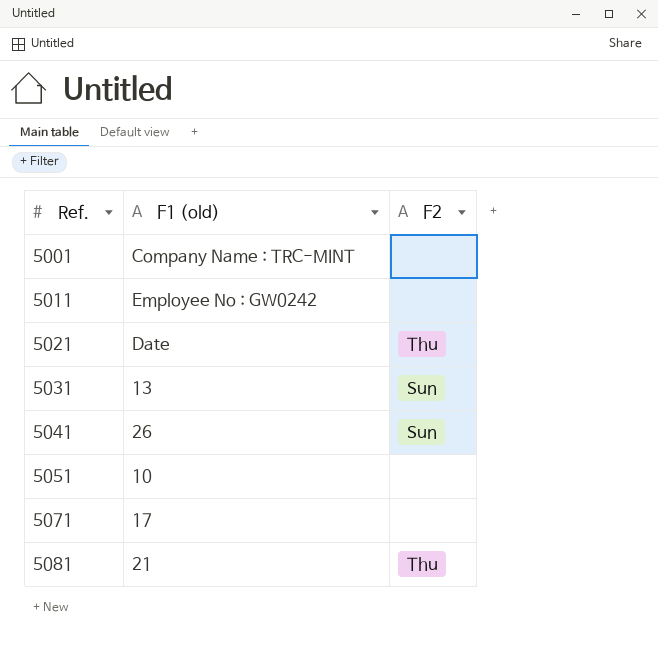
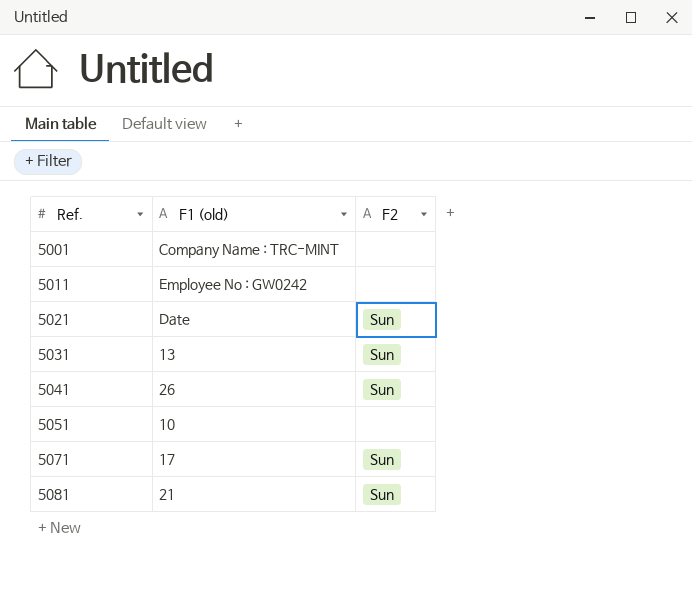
5021 | F2: Thu -> Sun
5071 | F2: none -> Sun
5081 | F2: Thu -> Sun

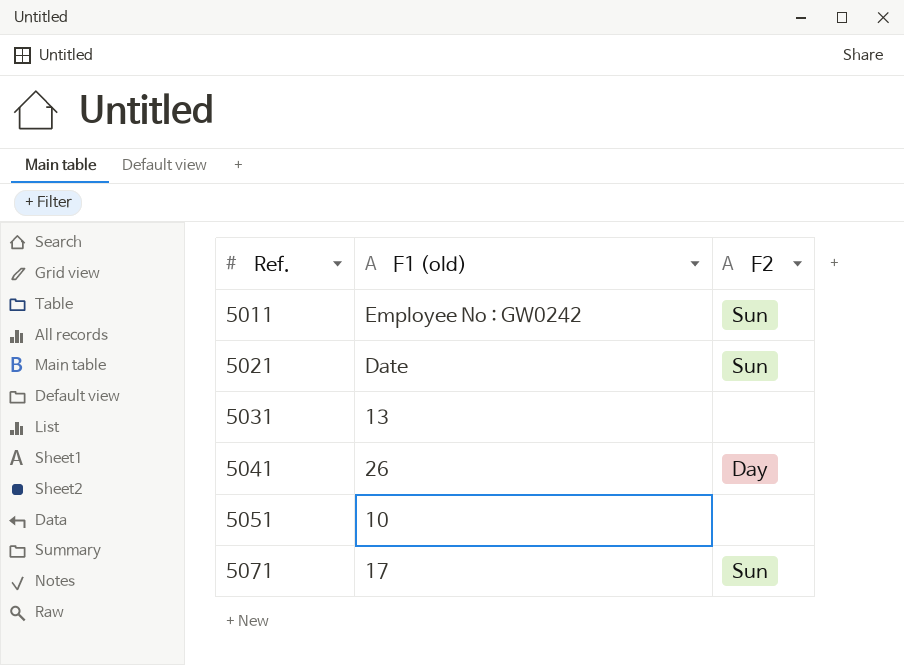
row 5001: Company Name : TRC-MINT | none -> none
row 5081: 21 | Sun -> none
5011 | F2: none -> Sun
5031 | F2: Sun -> none
5041 | F2: Sun -> Day

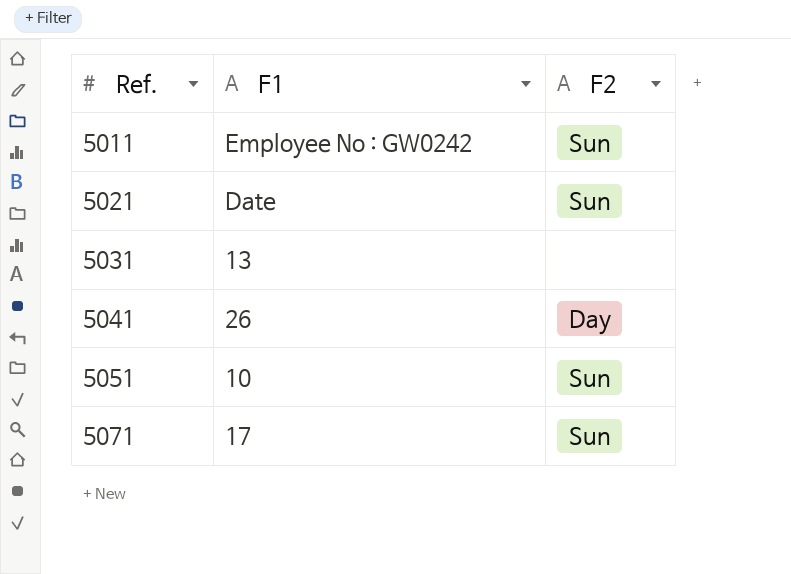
column name: F1 (old) -> F1
5051 | F2: none -> Sun

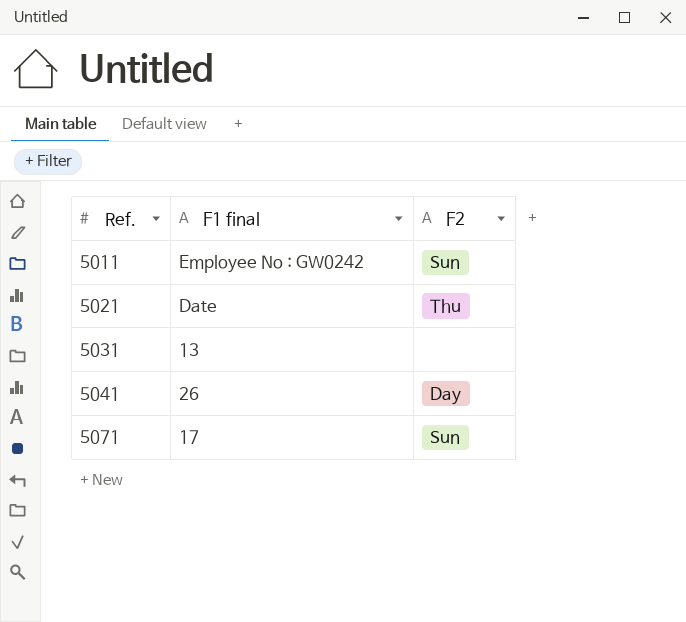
column name: F1 -> F1 final
row 5051: 10 | Sun -> none
5021 | F2: Sun -> Thu

